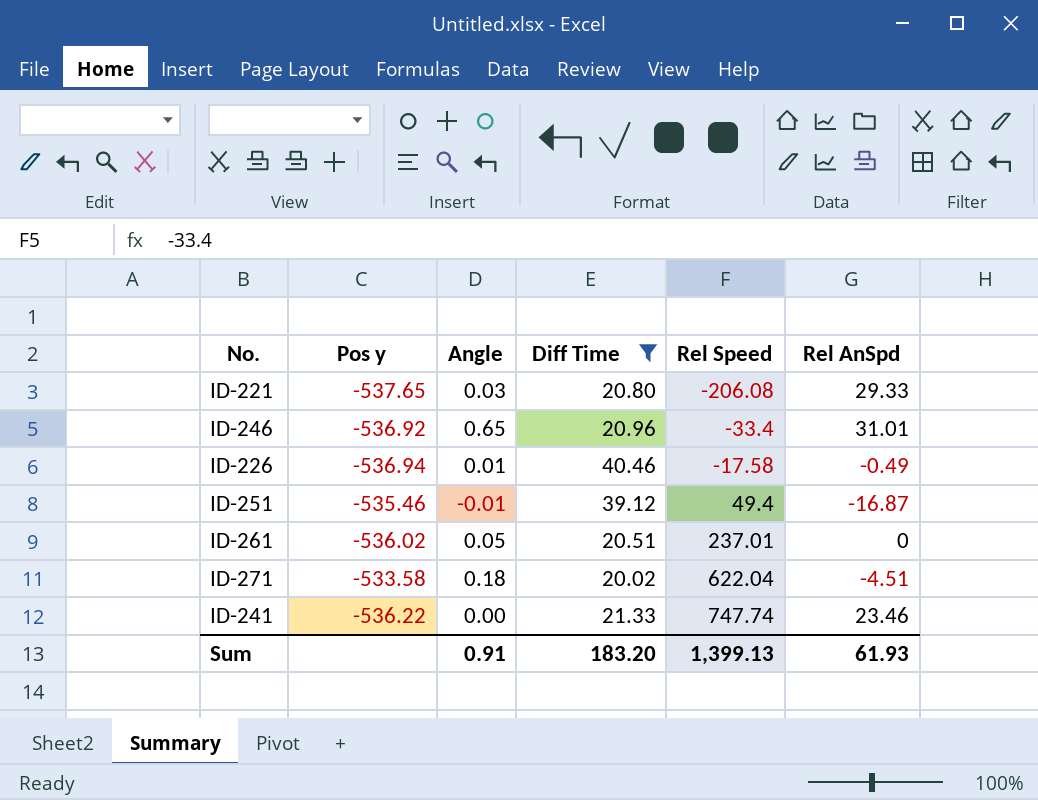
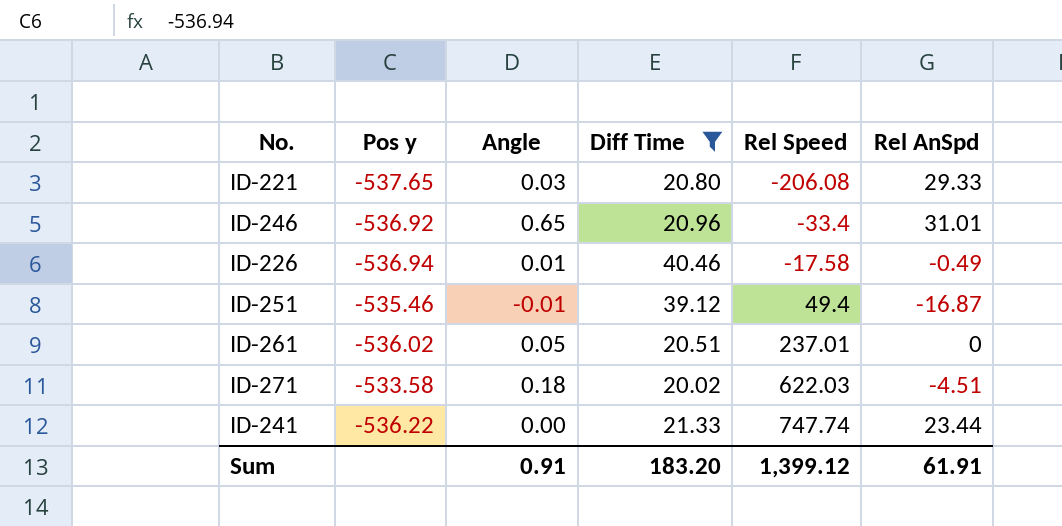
ID-271 | Rel Speed: 622.04 -> 622.03
ID-241 | Rel AnSpd: 23.46 -> 23.44
Sum | Rel Speed: 1,399.13 -> 1,399.12
Sum | Rel AnSpd: 61.93 -> 61.91

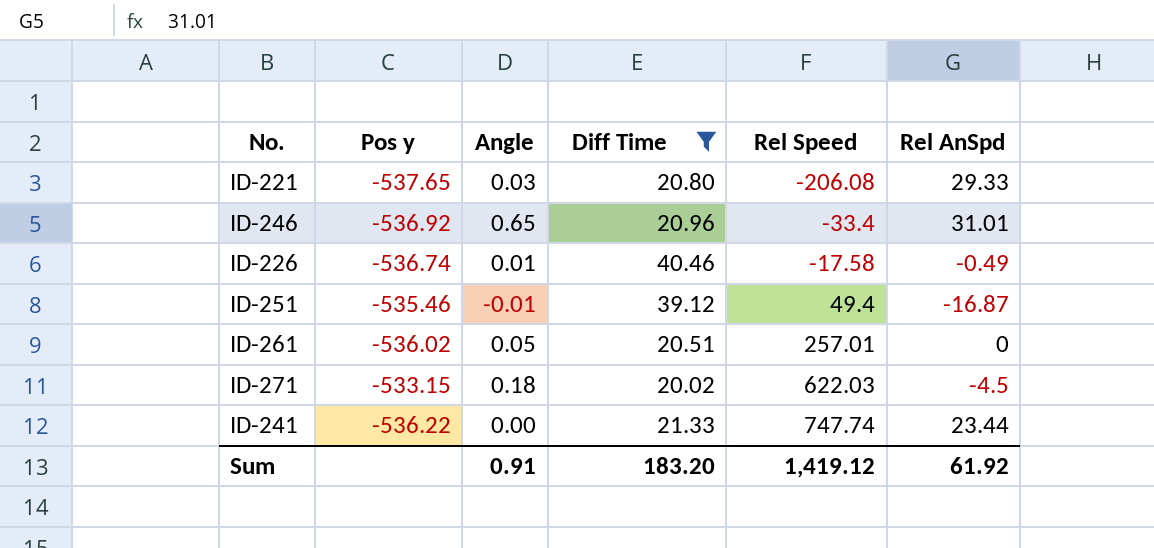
ID-226 | Pos y: -536.94 -> -536.74
ID-261 | Rel Speed: 237.01 -> 257.01
ID-271 | Pos y: -533.58 -> -533.15
ID-271 | Rel AnSpd: -4.51 -> -4.5
Sum | Rel Speed: 1,399.12 -> 1,419.12
Sum | Rel AnSpd: 61.91 -> 61.92

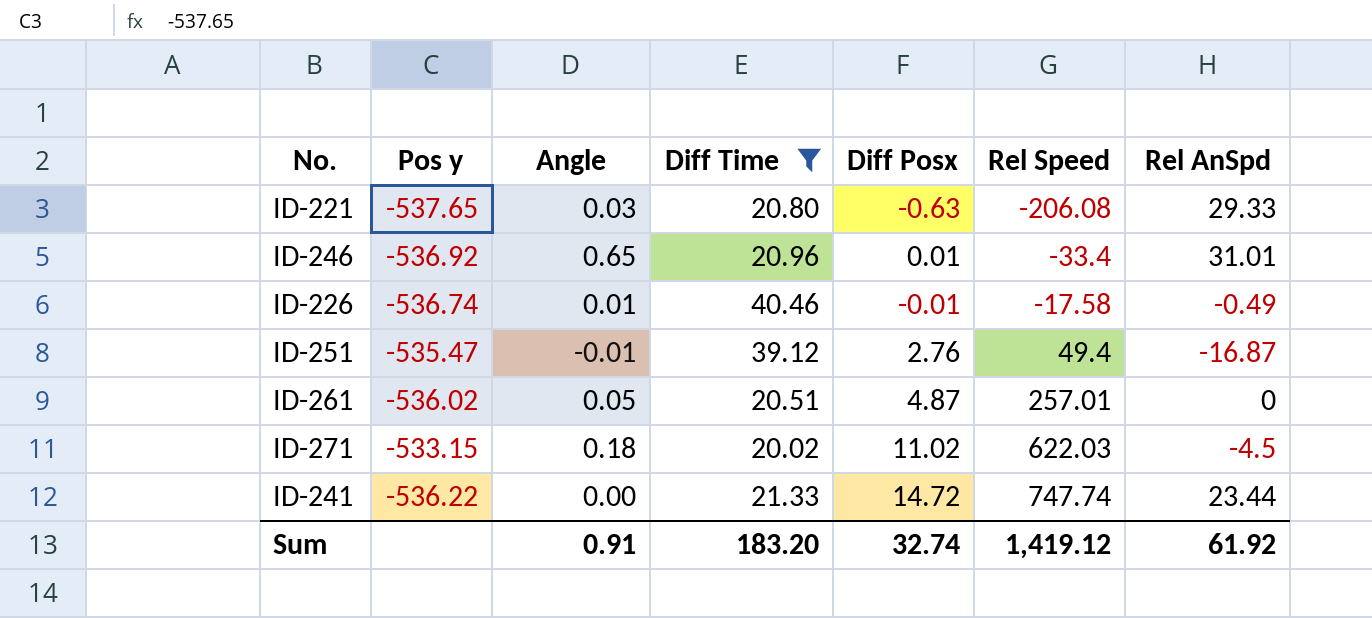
column Diff Posx | position: none -> 5
ID-251 | Pos y: -535.46 -> -535.47

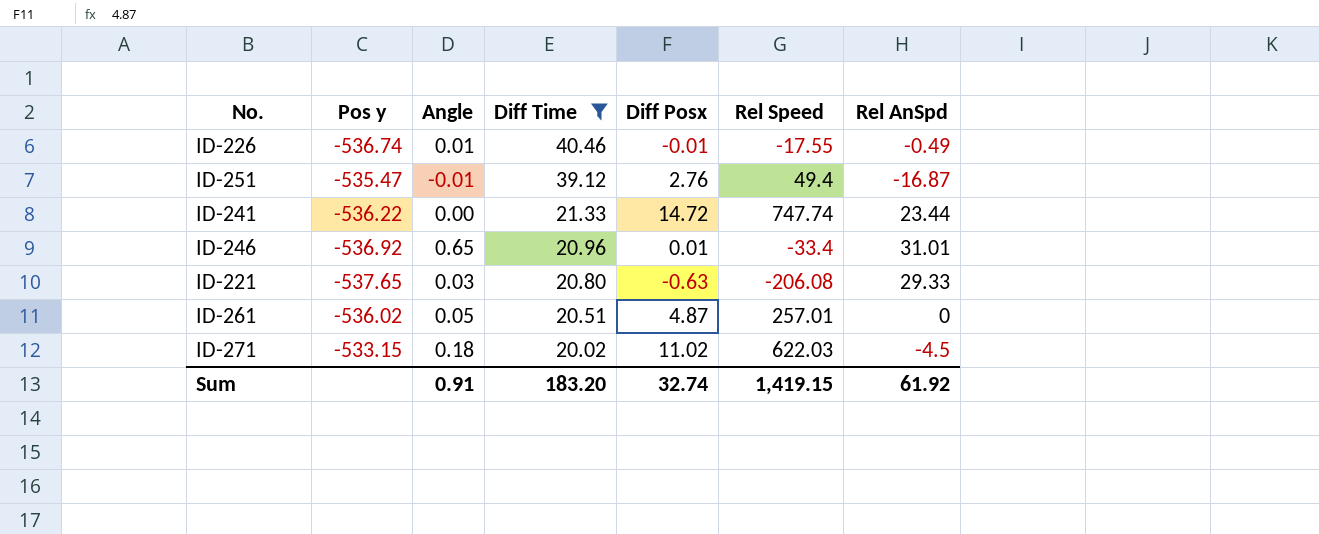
row order: Rel Speed ascending -> Diff Time descending
ID-226 | Rel Speed: -17.58 -> -17.55
Sum | Rel Speed: 1,419.12 -> 1,419.15

